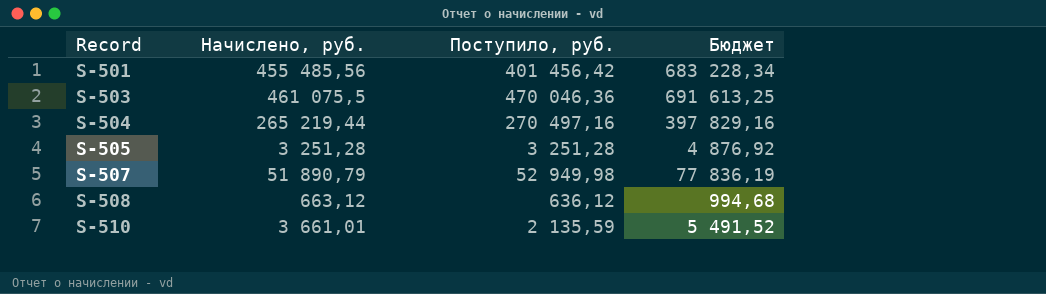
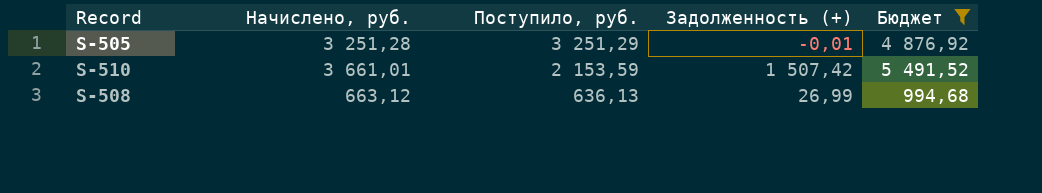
filter: none -> Бюджет <= 5 491,52
row order: Record ascending -> Поступило, руб. descending
column Задолженность (+) | formula: none -> [Начислено, руб.] - [Поступило, руб.]
S-505 | Поступило, руб.: 3 251,28 -> 3 251,29
S-510 | Поступило, руб.: 2 135,59 -> 2 153,59
S-508 | Поступило, руб.: 636,12 -> 636,13

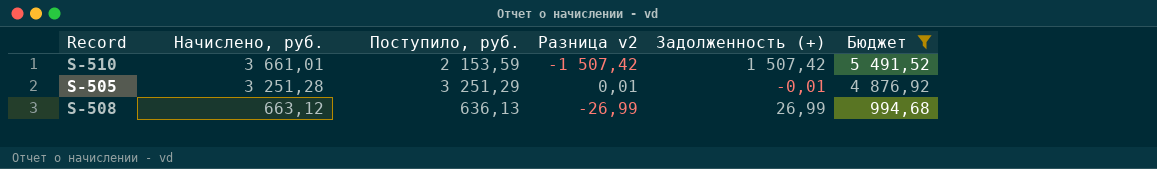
row order: Поступило, руб. descending -> Начислено, руб. descending
column Разница v2 | formula: none -> [Поступило, руб.] - [Начислено, руб.]

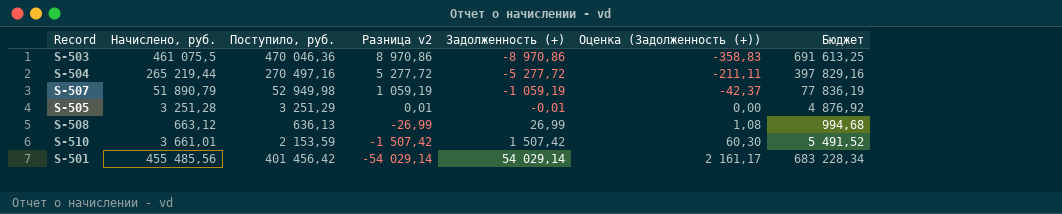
filter: Бюджет <= 5 491,52 -> none
row order: Начислено, руб. descending -> Разница v2 descending
column Оценка (Задолженность (+)) | formula: none -> [Задолженность (+)] * 0,04

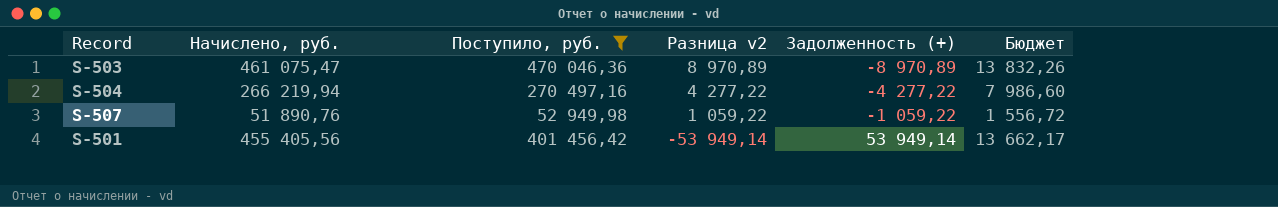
filter: none -> Поступило, руб. >= 52 949,98
column Оценка (Задолженность (+)) | formula: [Задолженность (+)] * 0,04 -> none
column Бюджет | formula: [Начислено, руб.] * 1,5 -> [Начислено, руб.] * 0,03
S-503 | Начислено, руб.: 461 075,5 -> 461 075,47
S-503 | Разница v2: 8 970,86 -> 8 970,89
S-503 | Задолженность (+): -8 970,86 -> -8 970,89
S-504 | Начислено, руб.: 265 219,44 -> 266 219,94
S-504 | Разница v2: 5 277,72 -> 4 277,22
S-504 | Задолженность (+): -5 277,72 -> -4 277,22
S-507 | Начислено, руб.: 51 890,79 -> 51 890,76
S-507 | Разница v2: 1 059,19 -> 1 059,22
S-507 | Задолженность (+): -1 059,19 -> -1 059,22
S-501 | Начислено, руб.: 455 485,56 -> 455 405,56
S-501 | Разница v2: -54 029,14 -> -53 949,14
S-501 | Задолженность (+): 54 029,14 -> 53 949,14

